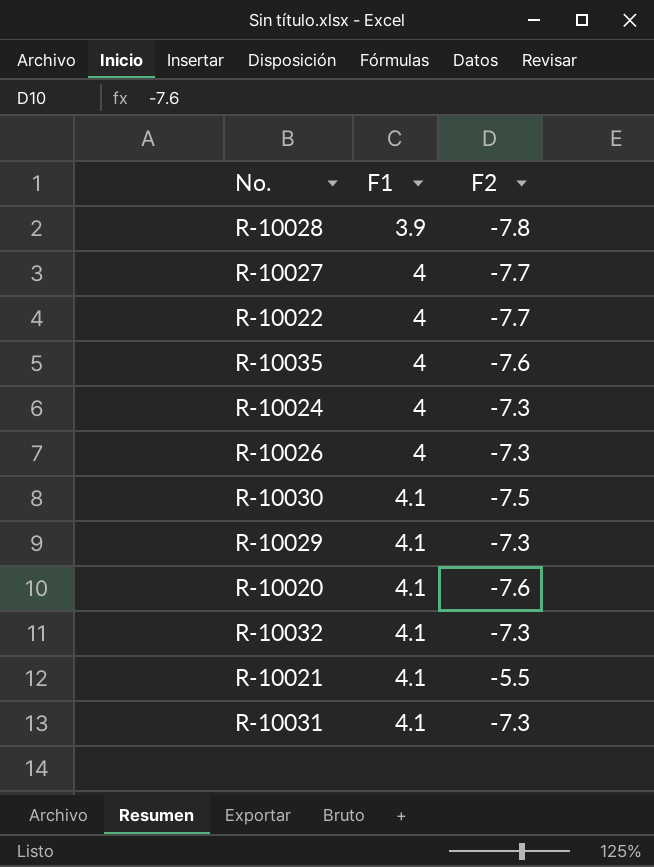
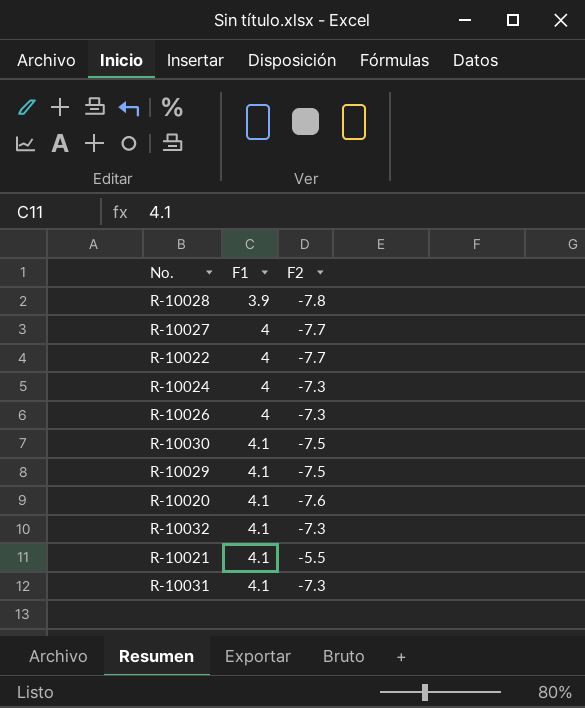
row R-10035: 4 | -7.6 -> none
R-10029 | F2: -7.3 -> -7.5

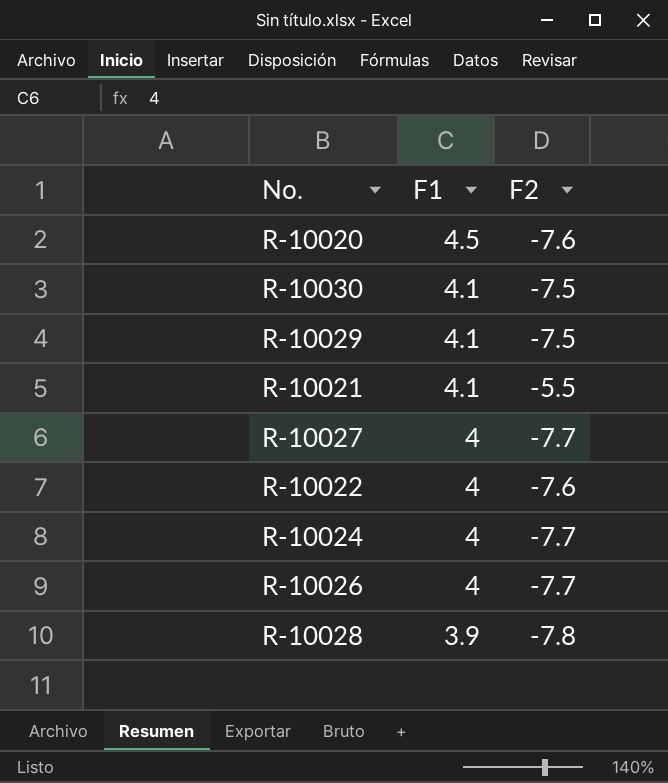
row order: F1 ascending -> F1 descending
row R-10032: 4.1 | -7.3 -> none
row R-10031: 4.1 | -7.3 -> none
R-10020 | F1: 4.1 -> 4.5
R-10022 | F2: -7.7 -> -7.6
R-10024 | F2: -7.3 -> -7.7
R-10026 | F2: -7.3 -> -7.7

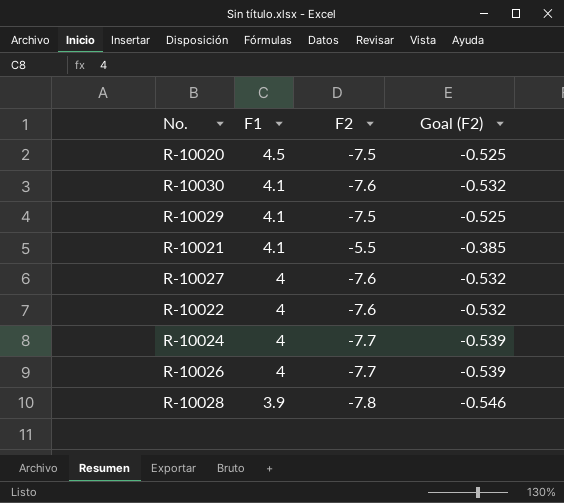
column Goal (F2) | formula: none -> [F2] * 0.07
R-10020 | F2: -7.6 -> -7.5
R-10030 | F2: -7.5 -> -7.6
R-10027 | F2: -7.7 -> -7.6

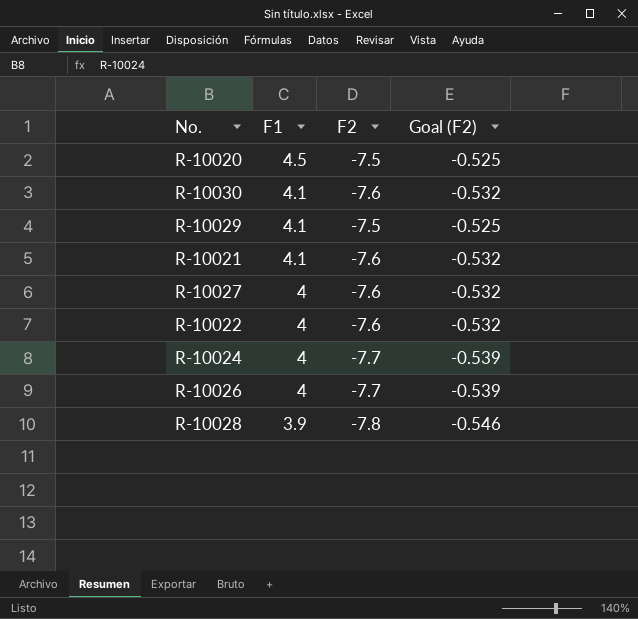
R-10021 | F2: -5.5 -> -7.6
R-10021 | Goal (F2): -0.385 -> -0.532

